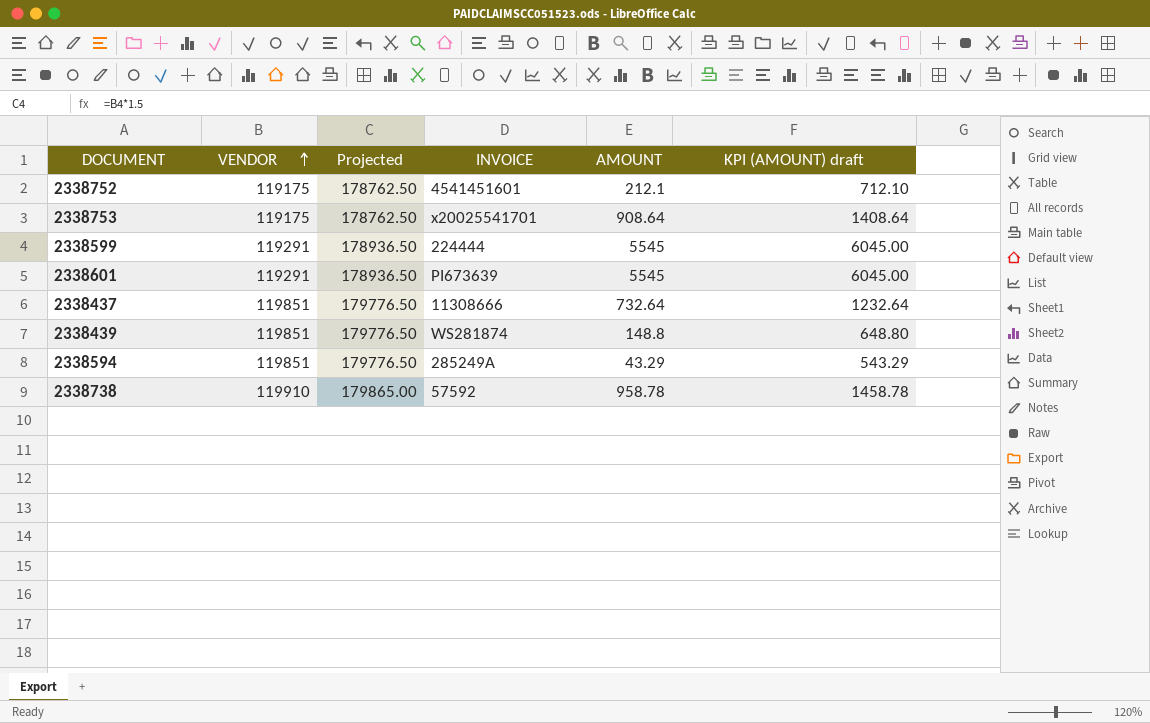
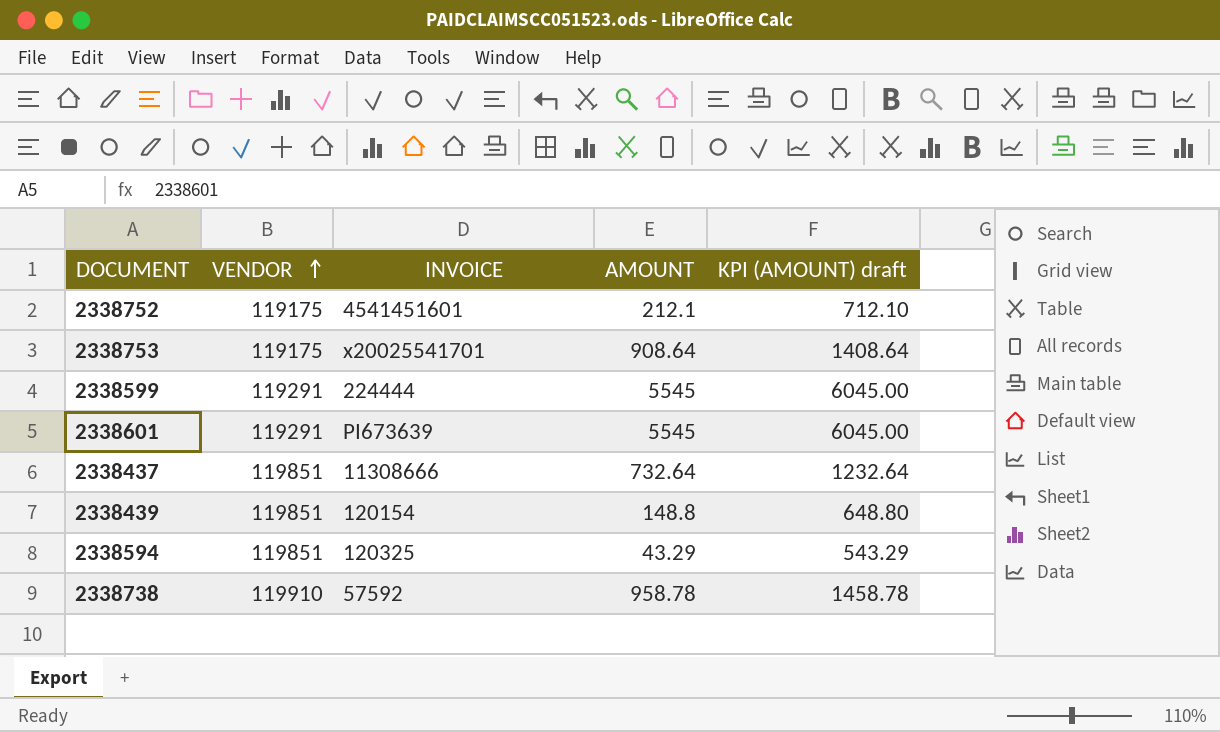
column Projected | formula: [VENDOR] * 1.5 -> none
2338439 | INVOICE: WS281874 -> 120154
2338594 | INVOICE: 285249A -> 120325

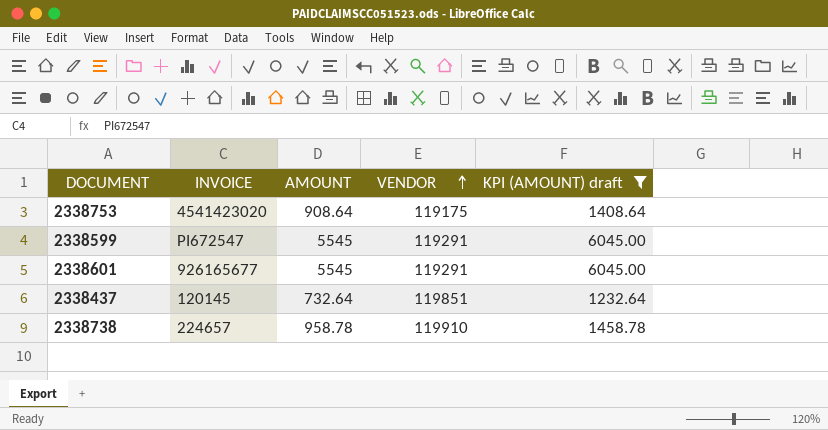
filter: none -> KPI (AMOUNT) draft >= 1232.64
column VENDOR | position: 2 -> 4
2338753 | INVOICE: x20025541701 -> 4541423020
2338599 | INVOICE: 224444 -> PI672547
2338601 | INVOICE: PI673639 -> 926165677
2338437 | INVOICE: 11308666 -> 120145
2338738 | INVOICE: 57592 -> 224657

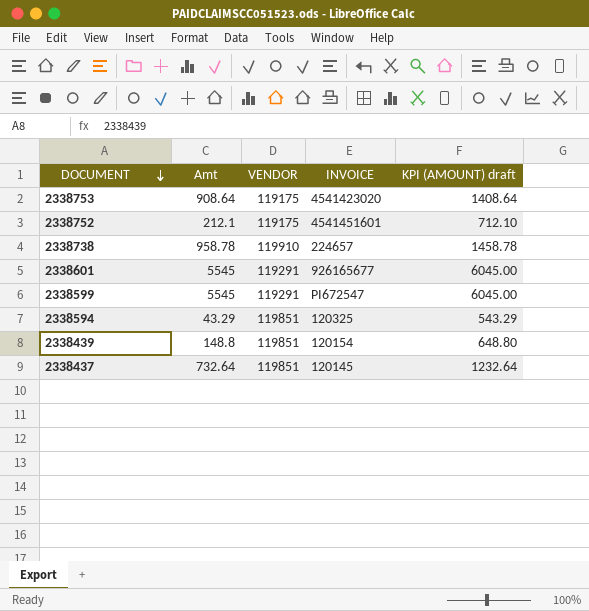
filter: KPI (AMOUNT) draft >= 1232.64 -> none
row order: VENDOR ascending -> DOCUMENT descending
column name: AMOUNT -> Amt
column INVOICE | position: 2 -> 4

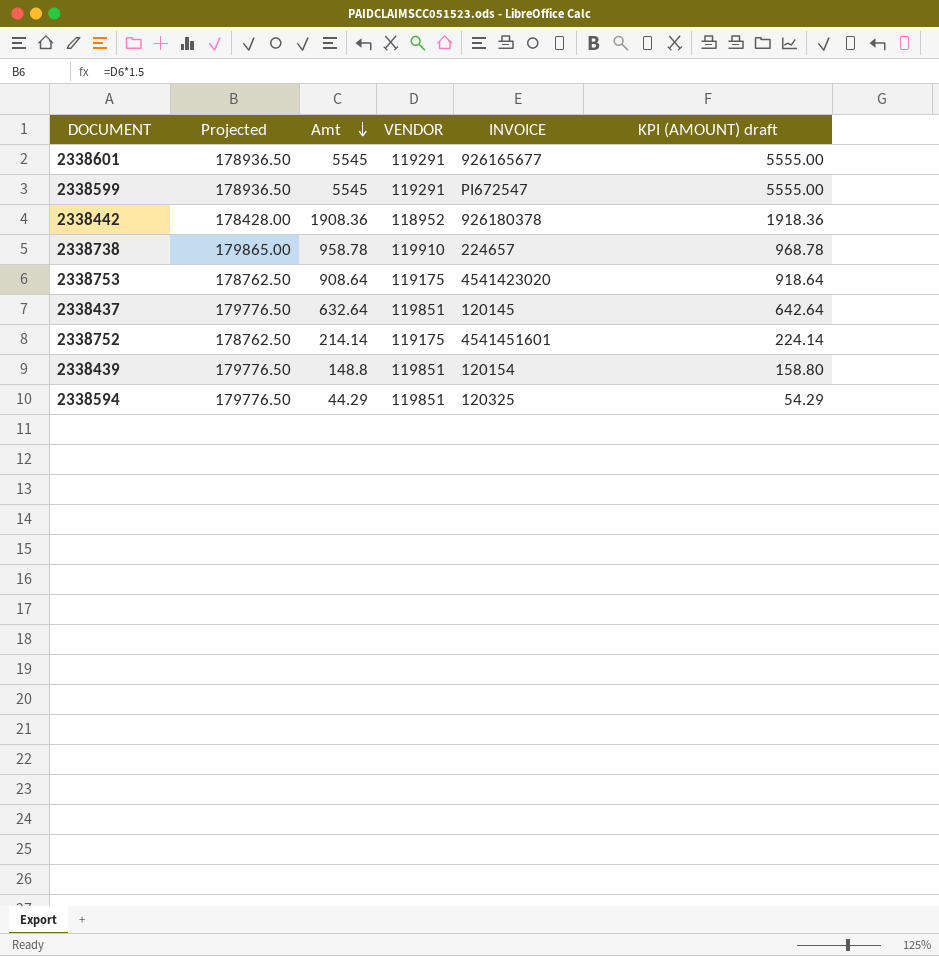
row order: DOCUMENT descending -> Amt descending
column Projected | formula: none -> [VENDOR] * 1.5
column KPI (AMOUNT) draft | formula: [Amt] + 500 -> [Amt] + 10
row 2338442: none -> 178428.00 | 1908.36 | 118952 | 926180378 | 1918.36
2338437 | Amt: 732.64 -> 632.64
2338752 | Amt: 212.1 -> 214.14
2338594 | Amt: 43.29 -> 44.29

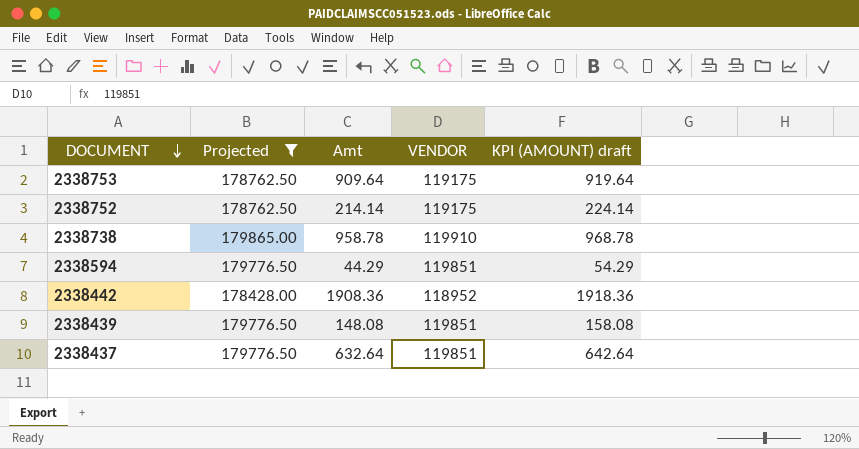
filter: none -> Projected != 178936.50
row order: Amt descending -> DOCUMENT descending
column INVOICE | position: 5 -> none
2338753 | Amt: 908.64 -> 909.64
2338753 | KPI (AMOUNT) draft: 918.64 -> 919.64
2338439 | Amt: 148.8 -> 148.08
2338439 | KPI (AMOUNT) draft: 158.80 -> 158.08

